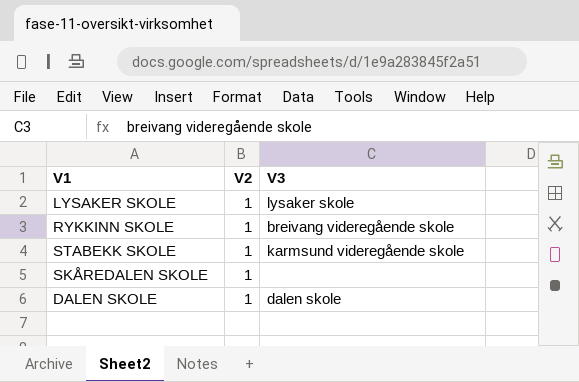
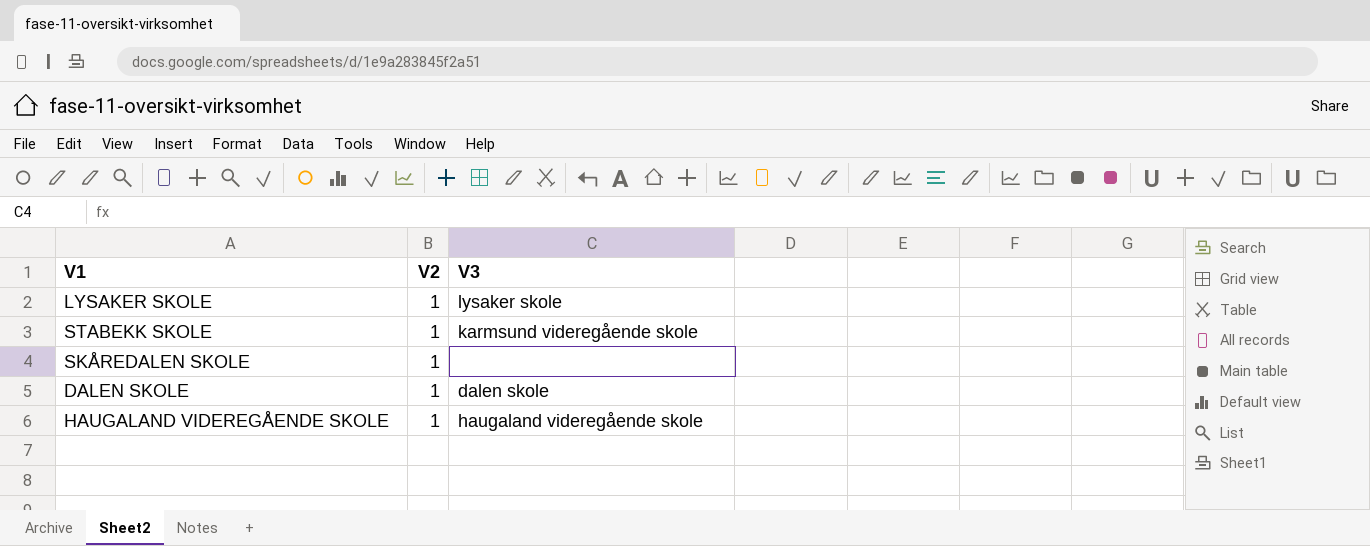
row RYKKINN SKOLE: 1 | breivang videregående skole -> none
row HAUGALAND VIDEREGÅENDE SKOLE: none -> 1 | haugaland videregående skole

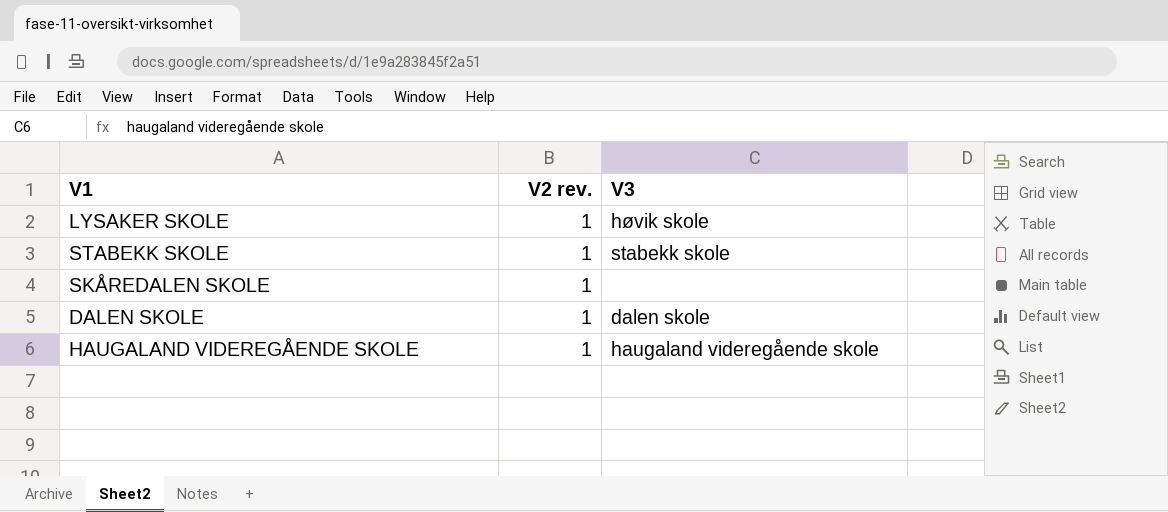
column name: V2 -> V2 rev.
LYSAKER SKOLE | V3: lysaker skole -> høvik skole
STABEKK SKOLE | V3: karmsund videregående skole -> stabekk skole

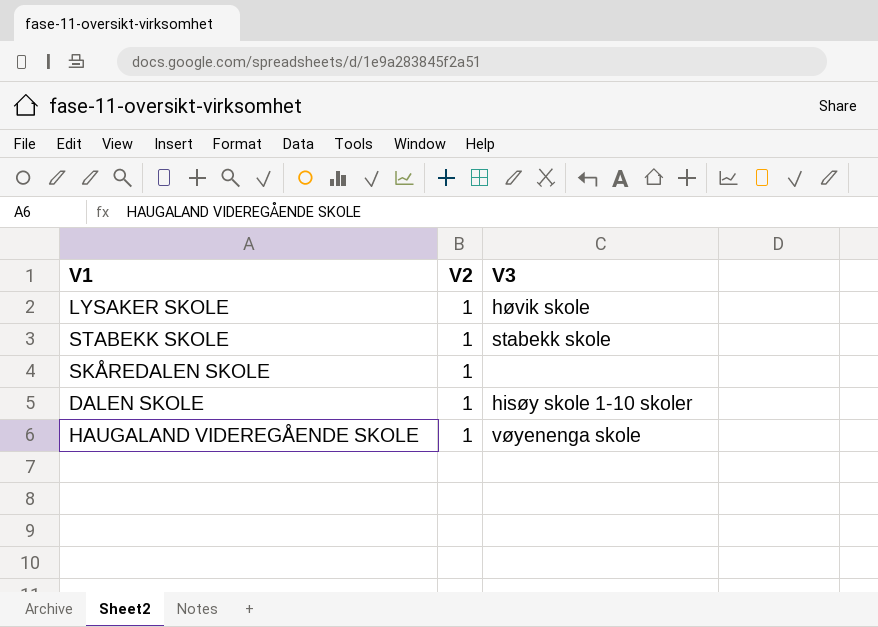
column name: V2 rev. -> V2
DALEN SKOLE | V3: dalen skole -> hisøy skole 1-10 skoler
HAUGALAND VIDEREGÅENDE SKOLE | V3: haugaland videregående skole -> vøyenenga skole

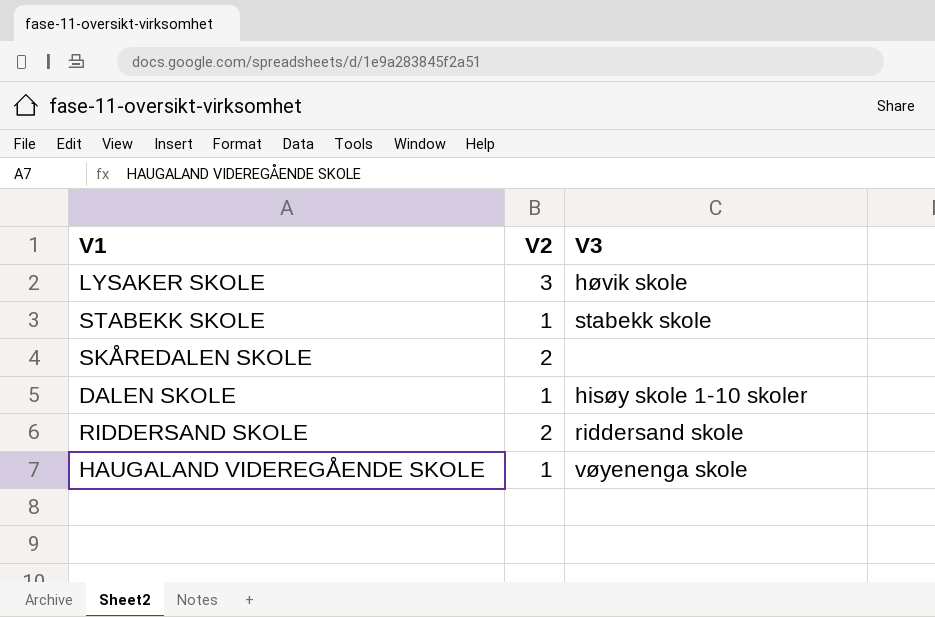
LYSAKER SKOLE | V2: 1 -> 3
SKÅREDALEN SKOLE | V2: 1 -> 2
row RIDDERSAND SKOLE: none -> 2 | riddersand skole

